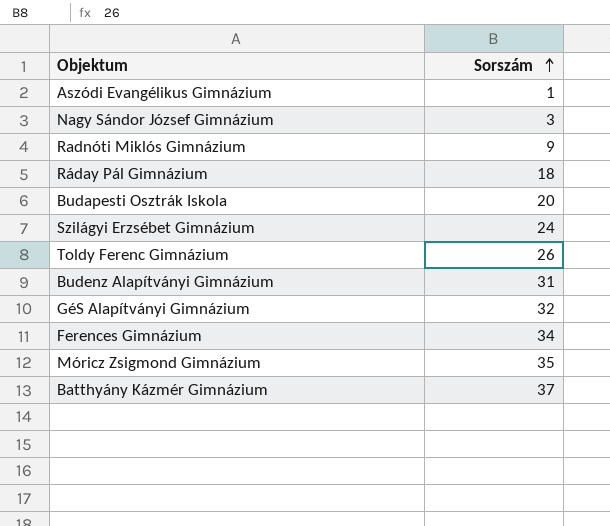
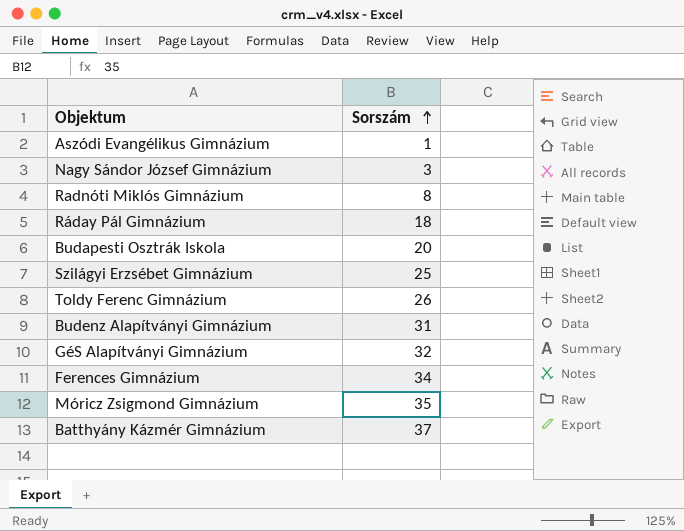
Radnóti Miklós Gimnázium | Sorszám: 9 -> 8
Szilágyi Erzsébet Gimnázium | Sorszám: 24 -> 25

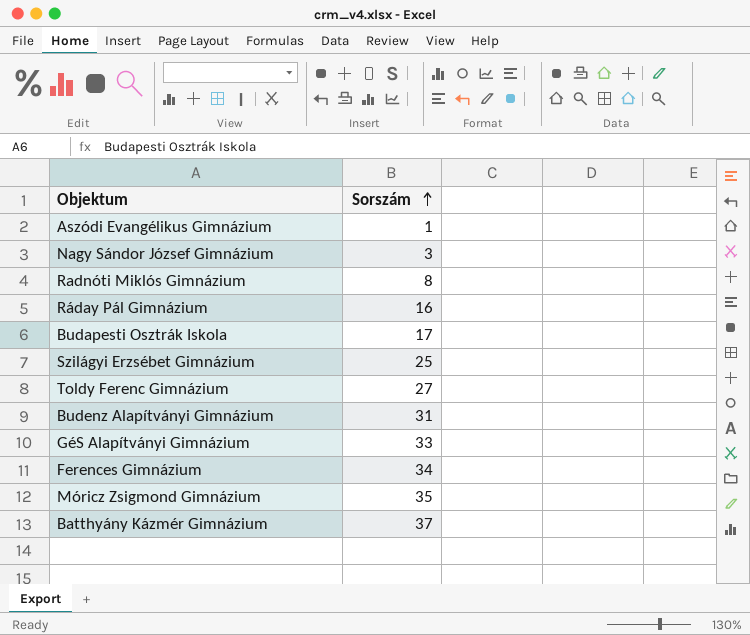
Ráday Pál Gimnázium | Sorszám: 18 -> 16
Budapesti Osztrák Iskola | Sorszám: 20 -> 17
Toldy Ferenc Gimnázium | Sorszám: 26 -> 27
GéS Alapítványi Gimnázium | Sorszám: 32 -> 33

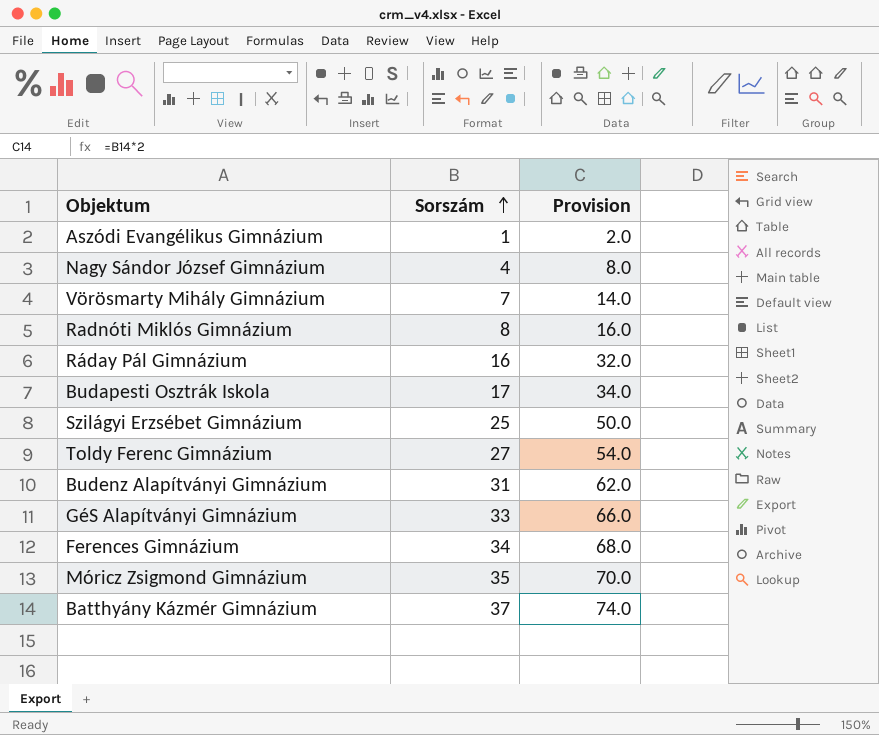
column Provision | formula: none -> [Sorszám] * 2
Nagy Sándor József Gimnázium | Sorszám: 3 -> 4
row Vörösmarty Mihály Gimnázium: none -> 7 | 14.0

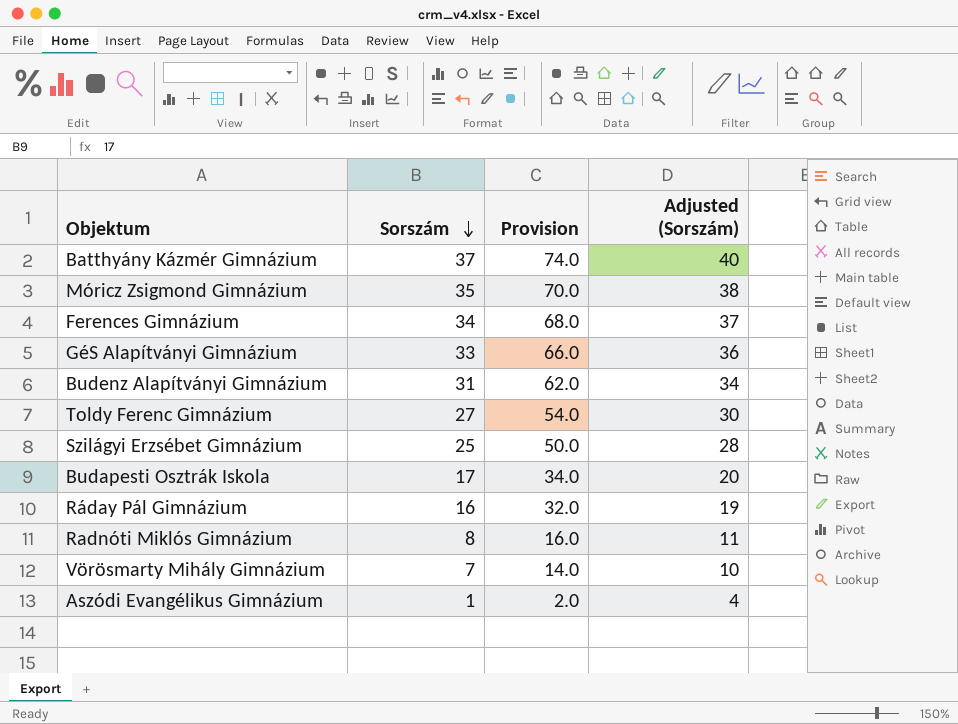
row order: Sorszám ascending -> Sorszám descending
column Adjusted (Sorszám) | formula: none -> [Sorszám] + 3
row Nagy Sándor József Gimnázium: 4 | 8.0 -> none

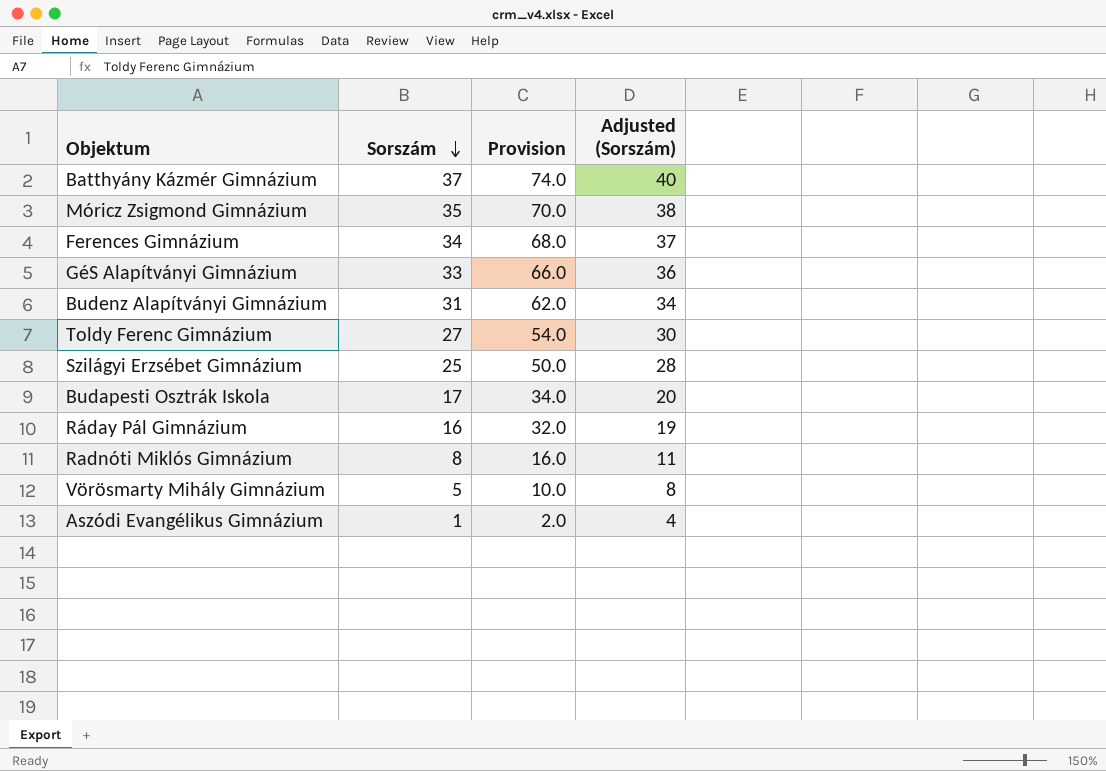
Vörösmarty Mihály Gimnázium | Sorszám: 7 -> 5
Vörösmarty Mihály Gimnázium | Provision: 14.0 -> 10.0
Vörösmarty Mihály Gimnázium | Adjusted (Sorszám): 10 -> 8

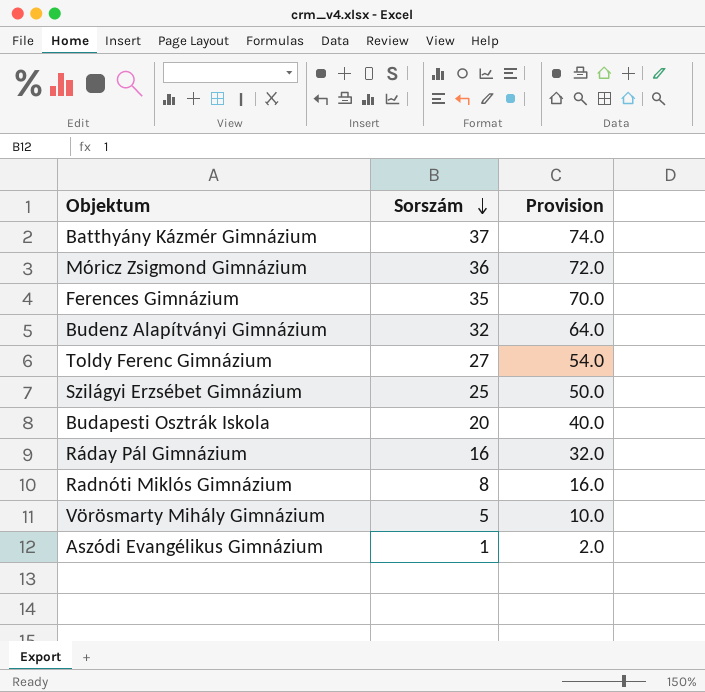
column Adjusted (Sorszám) | formula: [Sorszám] + 3 -> none
row GéS Alapítványi Gimnázium: 33 | 66.0 | 36 -> none
Móricz Zsigmond Gimnázium | Sorszám: 35 -> 36
Móricz Zsigmond Gimnázium | Provision: 70.0 -> 72.0
Ferences Gimnázium | Sorszám: 34 -> 35
Ferences Gimnázium | Provision: 68.0 -> 70.0
Budenz Alapítványi Gimnázium | Sorszám: 31 -> 32
Budenz Alapítványi Gimnázium | Provision: 62.0 -> 64.0
Budapesti Osztrák Iskola | Sorszám: 17 -> 20
Budapesti Osztrák Iskola | Provision: 34.0 -> 40.0

